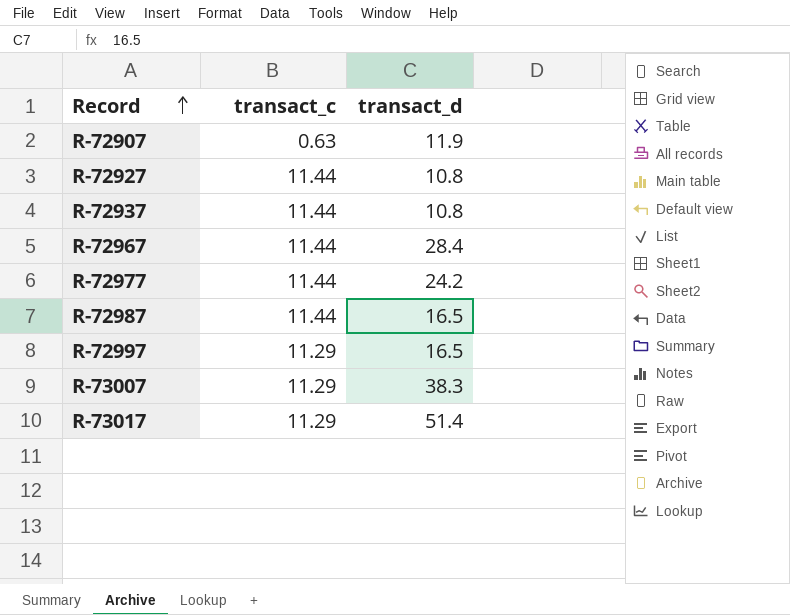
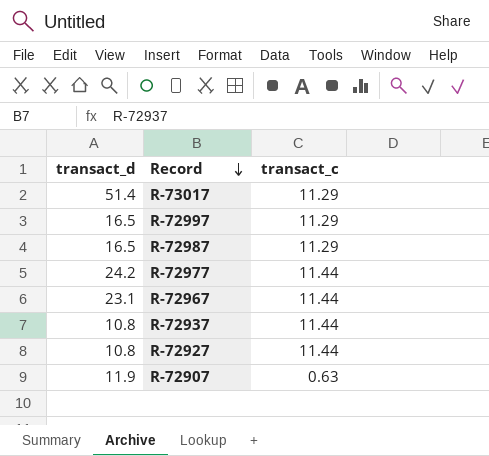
row order: Record ascending -> Record descending
column transact_d | position: 3 -> 1
row R-73007: 11.29 | 38.3 -> none
R-72987 | transact_c: 11.44 -> 11.29
R-72967 | transact_d: 28.4 -> 23.1

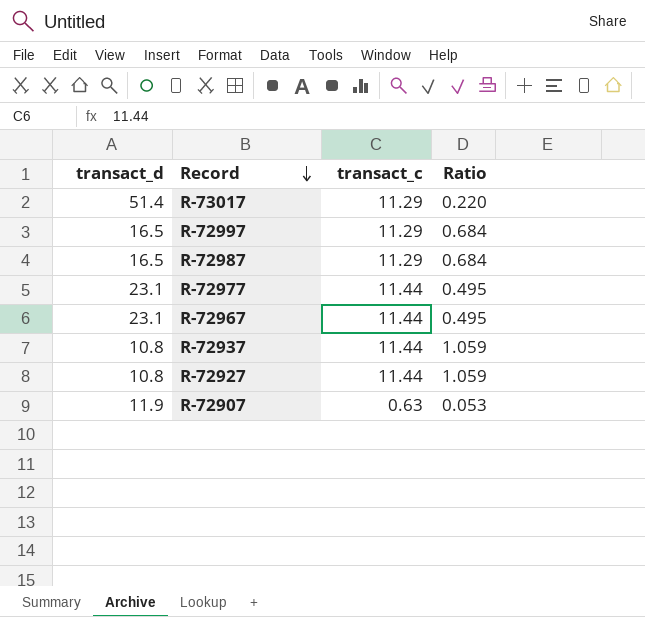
column Ratio | formula: none -> [transact_c] / [transact_d]
R-72977 | transact_d: 24.2 -> 23.1

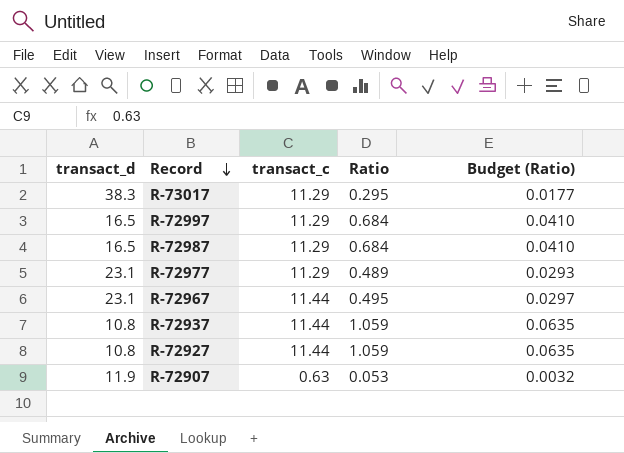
column Budget (Ratio) | formula: none -> [Ratio] * 0.06
R-73017 | transact_d: 51.4 -> 38.3
R-73017 | Ratio: 0.220 -> 0.295
R-72977 | transact_c: 11.44 -> 11.29
R-72977 | Ratio: 0.495 -> 0.489

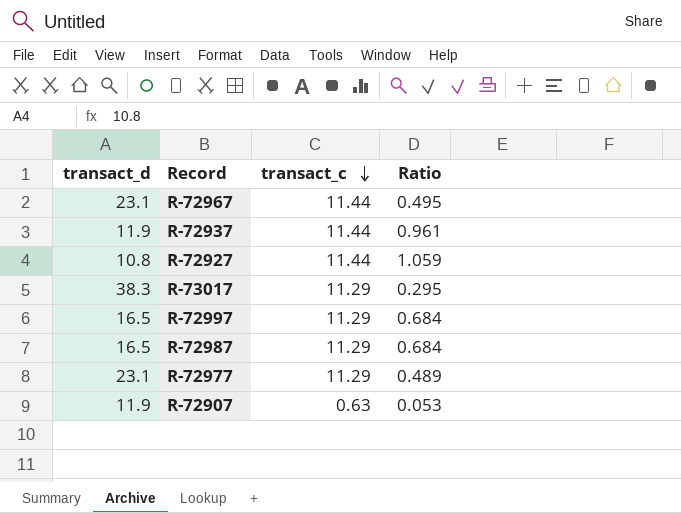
row order: Record descending -> transact_c descending
column Budget (Ratio) | formula: [Ratio] * 0.06 -> none
R-72937 | transact_d: 10.8 -> 11.9
R-72937 | Ratio: 1.059 -> 0.961

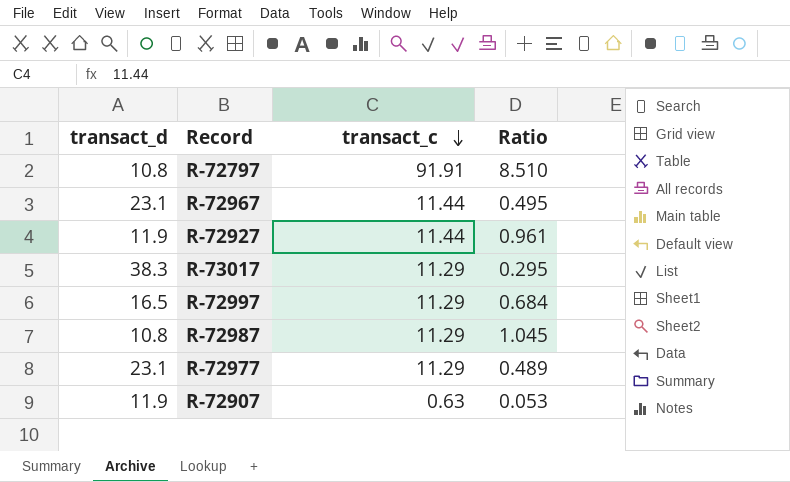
row R-72937: 11.9 | 11.44 | 0.961 -> none
row R-72797: none -> 10.8 | 91.91 | 8.510
R-72927 | transact_d: 10.8 -> 11.9
R-72927 | Ratio: 1.059 -> 0.961
R-72987 | transact_d: 16.5 -> 10.8
R-72987 | Ratio: 0.684 -> 1.045

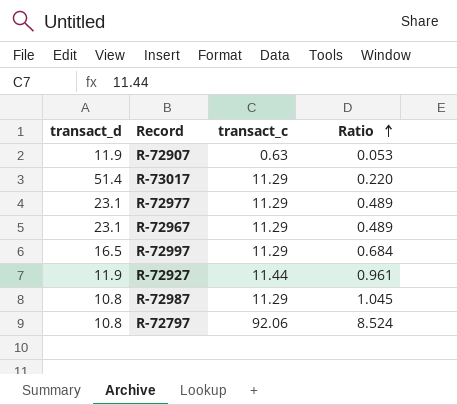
row order: transact_c descending -> Ratio ascending
R-73017 | transact_d: 38.3 -> 51.4
R-73017 | Ratio: 0.295 -> 0.220
R-72967 | transact_c: 11.44 -> 11.29
R-72967 | Ratio: 0.495 -> 0.489
R-72797 | transact_c: 91.91 -> 92.06
R-72797 | Ratio: 8.510 -> 8.524

